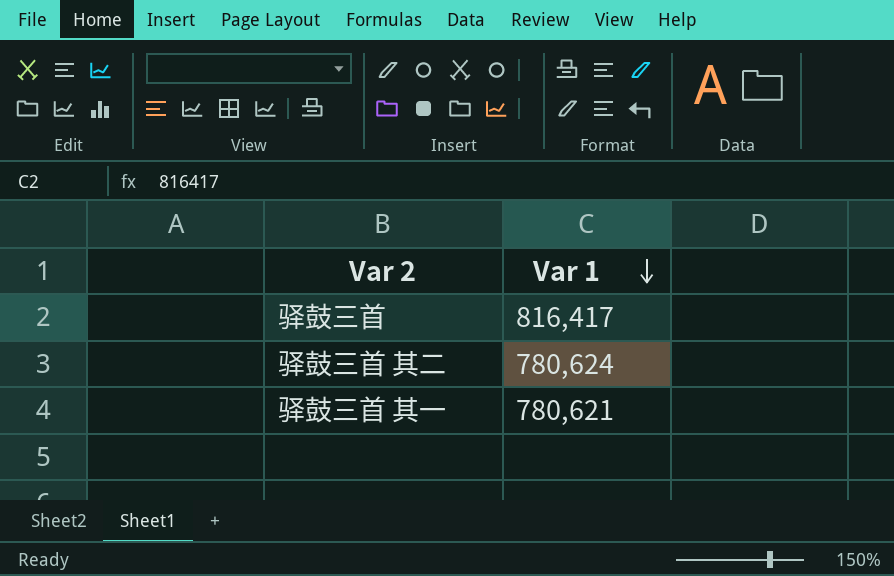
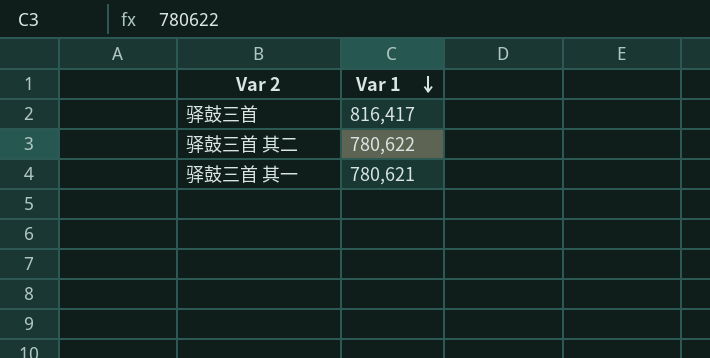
驿鼓三首 其二 | Var 1: 780,624 -> 780,622

